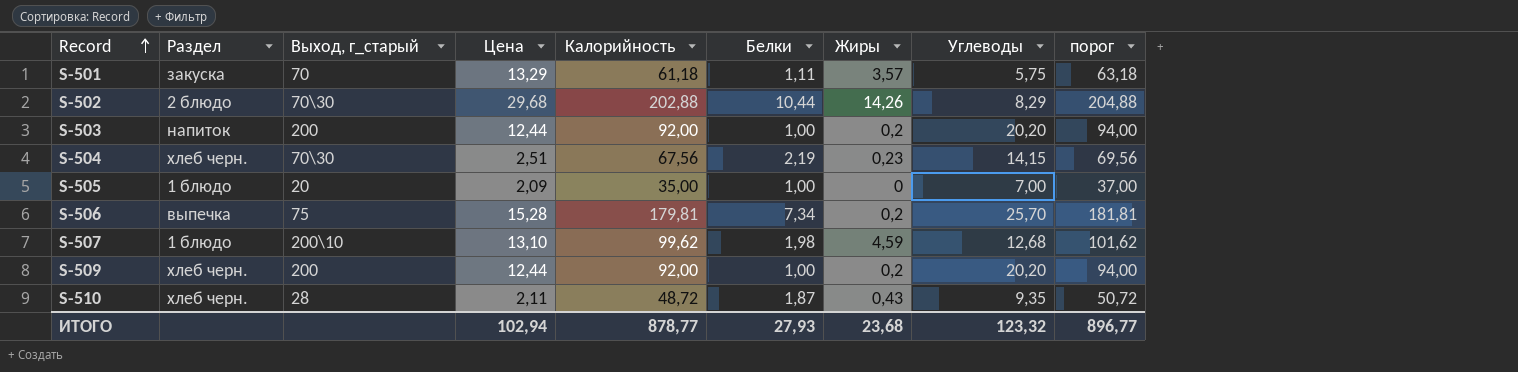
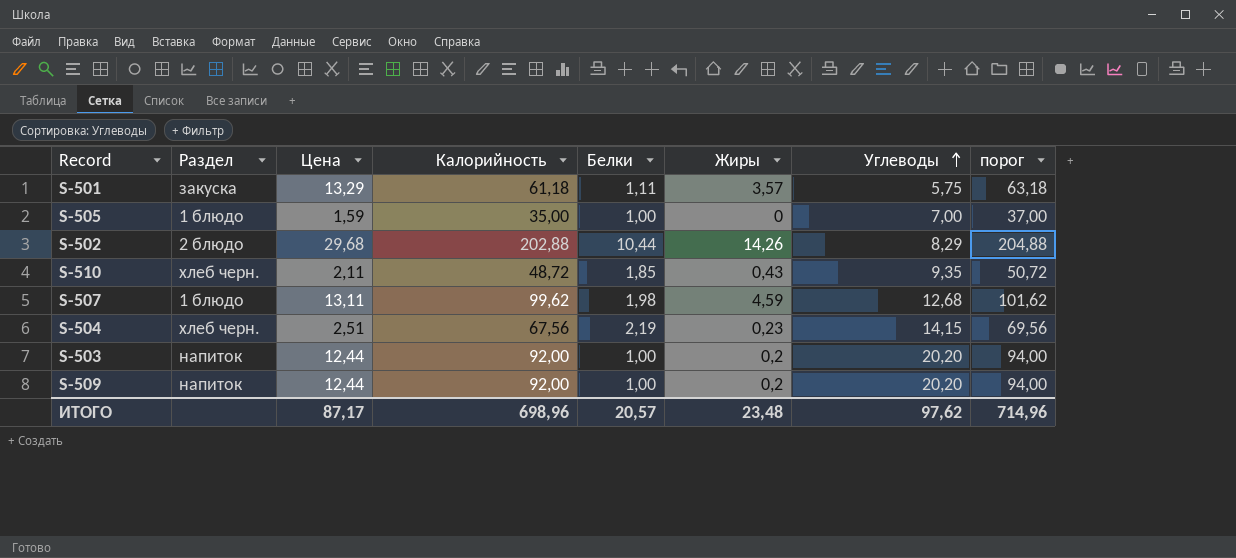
row order: Record ascending -> Углеводы ascending
column Выход, г_старый | position: 3 -> none
row S-506: выпечка | 75 | 15,28 | 179,81 | 7,34 | 0,2 | 25,70 | 181,81 -> none
S-505 | Цена: 2,09 -> 1,59
S-510 | Белки: 1,87 -> 1,85
S-507 | Цена: 13,10 -> 13,11
S-509 | Раздел: хлеб черн. -> напиток
ИТОГО | Цена: 102,94 -> 87,17
ИТОГО | Калорийность: 878,77 -> 698,96
ИТОГО | Белки: 27,93 -> 20,57
ИТОГО | Жиры: 23,68 -> 23,48
ИТОГО | Углеводы: 123,32 -> 97,62
ИТОГО | порог: 896,77 -> 714,96

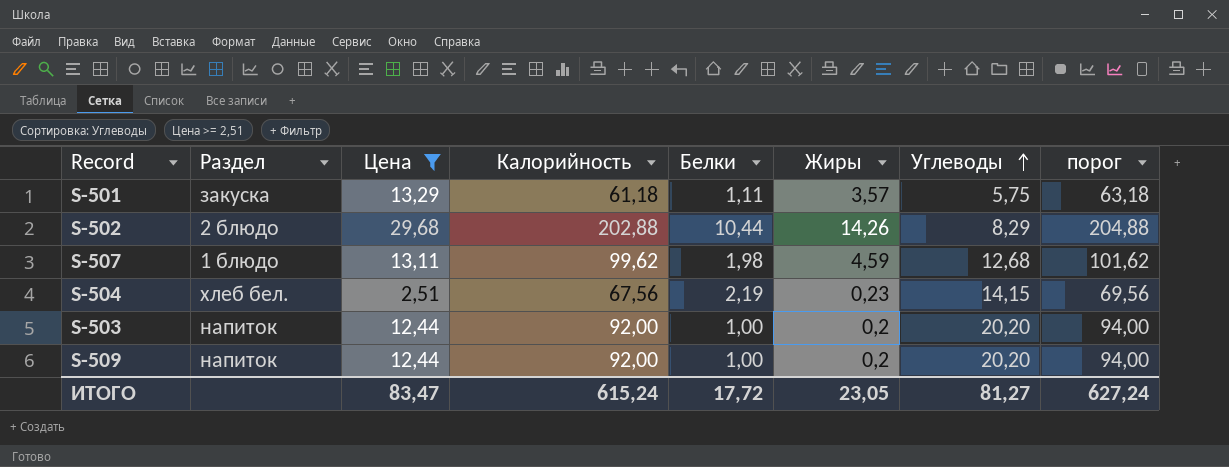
filter: none -> Цена >= 2,51
S-504 | Раздел: хлеб черн. -> хлеб бел.
ИТОГО | Цена: 87,17 -> 83,47
ИТОГО | Калорийность: 698,96 -> 615,24
ИТОГО | Белки: 20,57 -> 17,72
ИТОГО | Жиры: 23,48 -> 23,05
ИТОГО | Углеводы: 97,62 -> 81,27
ИТОГО | порог: 714,96 -> 627,24

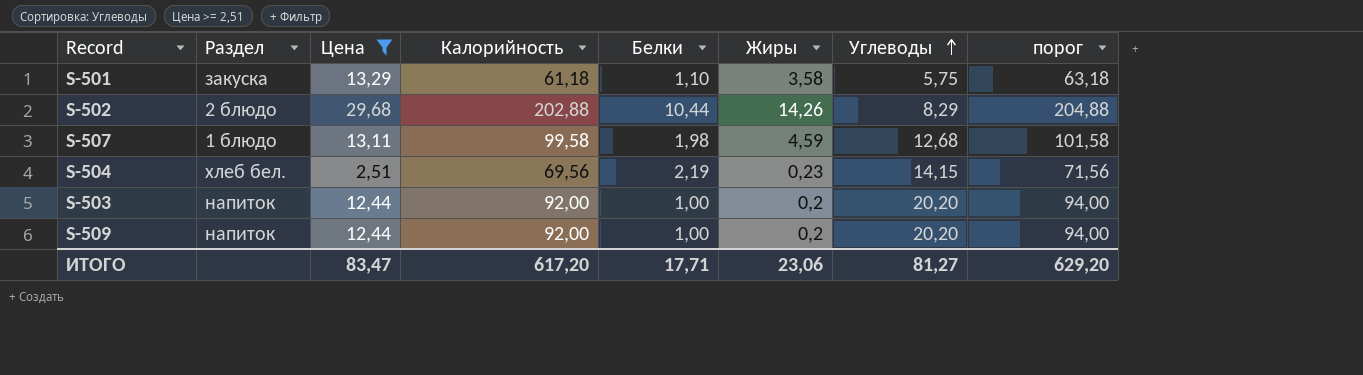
S-501 | Белки: 1,11 -> 1,10
S-501 | Жиры: 3,57 -> 3,58
S-507 | Калорийность: 99,62 -> 99,58
S-507 | порог: 101,62 -> 101,58
S-504 | Калорийность: 67,56 -> 69,56
S-504 | порог: 69,56 -> 71,56
ИТОГО | Калорийность: 615,24 -> 617,20
ИТОГО | Белки: 17,72 -> 17,71
ИТОГО | Жиры: 23,05 -> 23,06
ИТОГО | порог: 627,24 -> 629,20

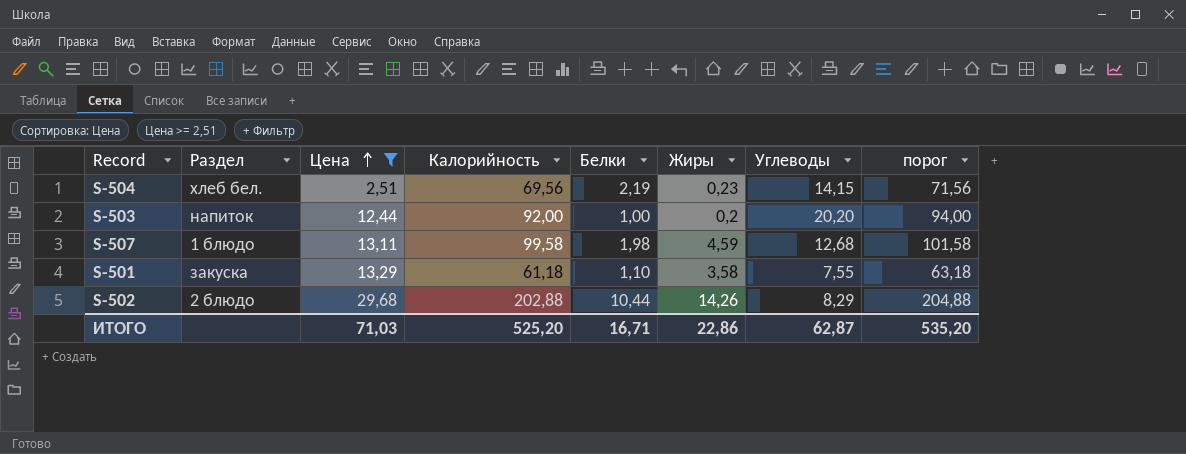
row order: Углеводы ascending -> Цена ascending
row S-509: напиток | 12,44 | 92,00 | 1,00 | 0,2 | 20,20 | 94,00 -> none
S-501 | Углеводы: 5,75 -> 7,55
ИТОГО | Цена: 83,47 -> 71,03
ИТОГО | Калорийность: 617,20 -> 525,20
ИТОГО | Белки: 17,71 -> 16,71
ИТОГО | Жиры: 23,06 -> 22,86
ИТОГО | Углеводы: 81,27 -> 62,87
ИТОГО | порог: 629,20 -> 535,20

